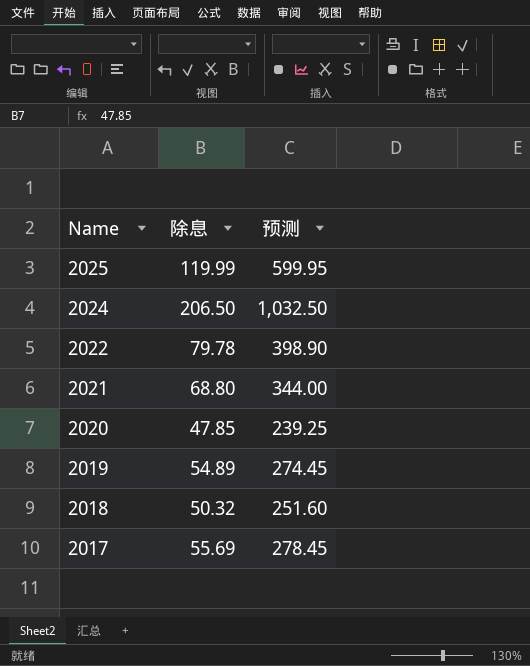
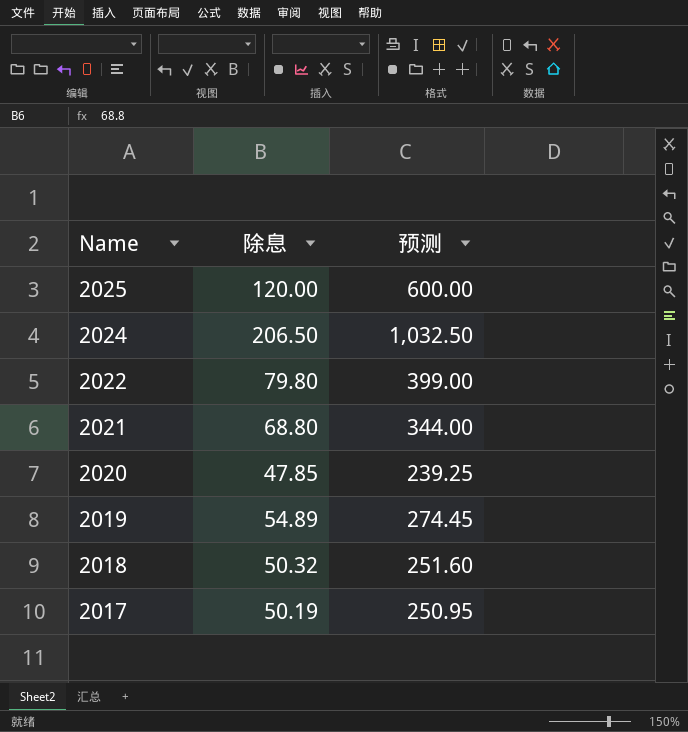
2025 | 除息: 119.99 -> 120.00
2025 | 预测: 599.95 -> 600.00
2022 | 除息: 79.78 -> 79.80
2022 | 预测: 398.90 -> 399.00
2017 | 除息: 55.69 -> 50.19
2017 | 预测: 278.45 -> 250.95

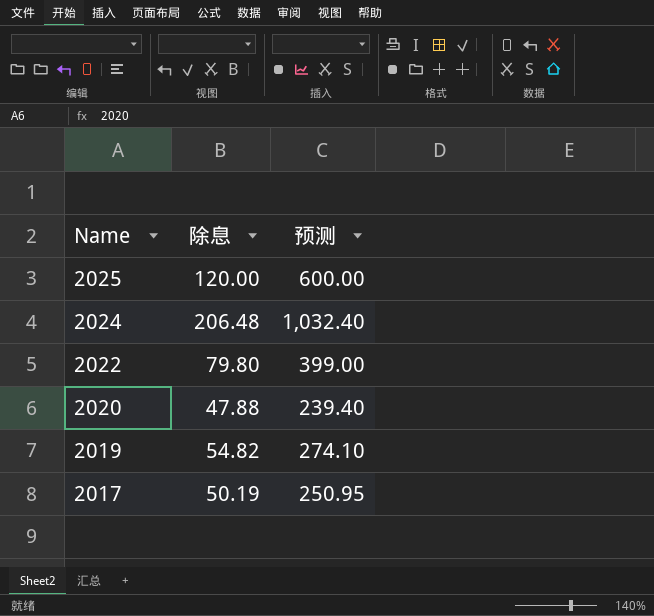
row 2021: 68.80 | 344.00 -> none
row 2018: 50.32 | 251.60 -> none
2024 | 除息: 206.50 -> 206.48
2024 | 预测: 1,032.50 -> 1,032.40
2020 | 除息: 47.85 -> 47.88
2020 | 预测: 239.25 -> 239.40
2019 | 除息: 54.89 -> 54.82
2019 | 预测: 274.45 -> 274.10

